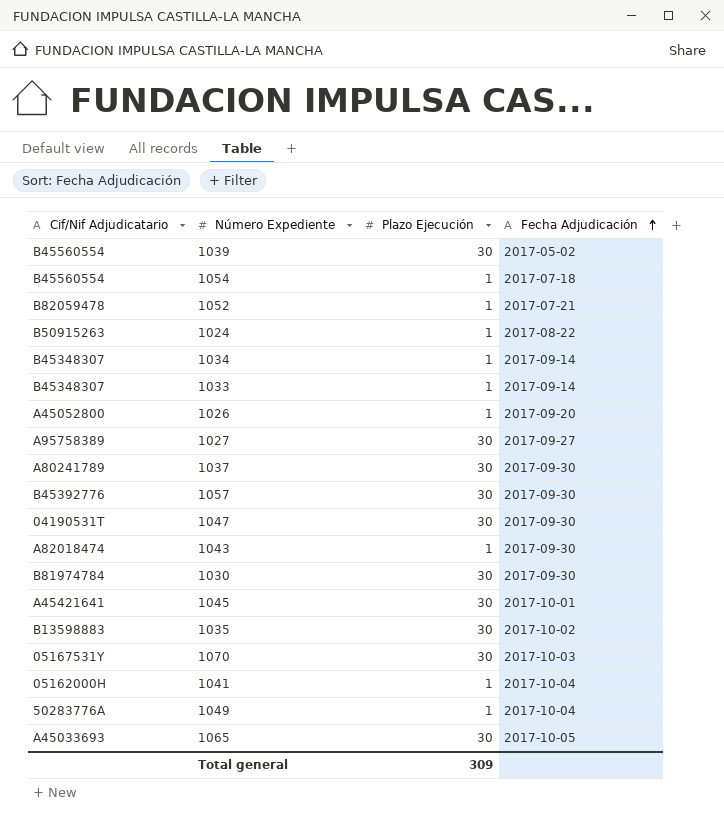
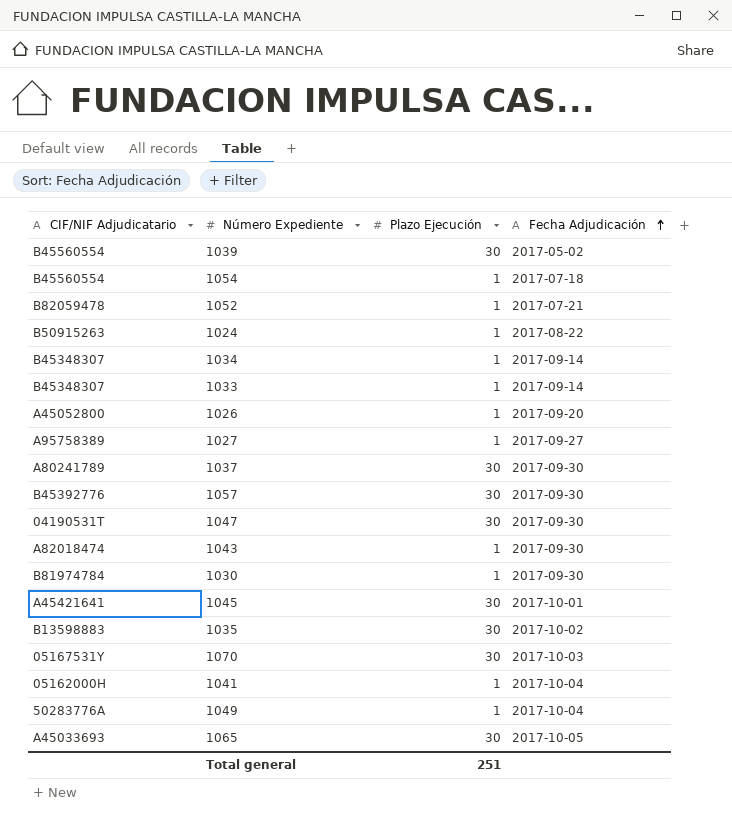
column name: Cif/Nif Adjudicatario -> CIF/NIF Adjudicatario
1027 | Plazo Ejecución: 30 -> 1
1030 | Plazo Ejecución: 30 -> 1
Total general | Plazo Ejecución: 309 -> 251

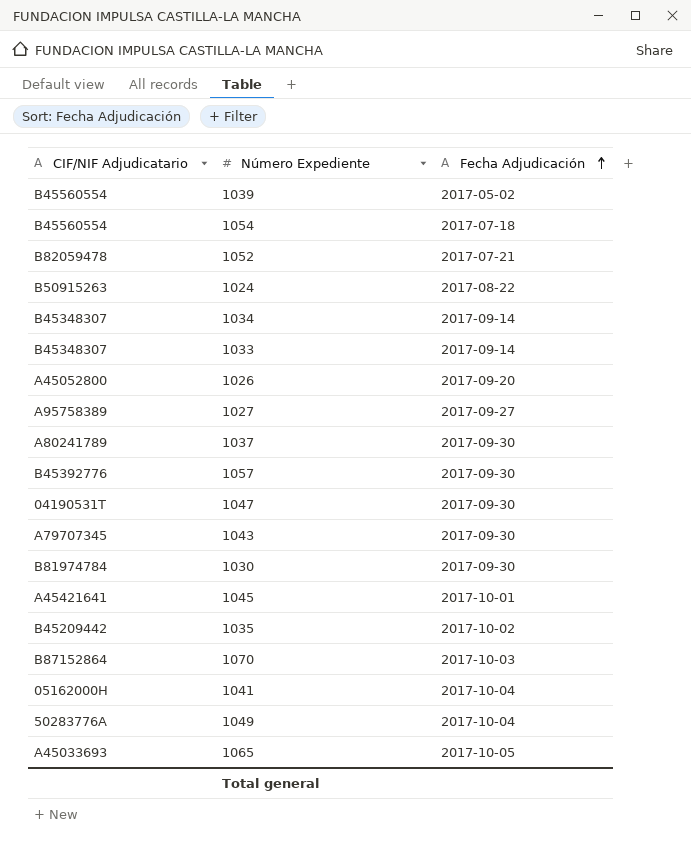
column Plazo Ejecución | position: 3 -> none
1043 | CIF/NIF Adjudicatario: A82018474 -> A79707345
1035 | CIF/NIF Adjudicatario: B13598883 -> B45209442
1070 | CIF/NIF Adjudicatario: 05167531Y -> B87152864

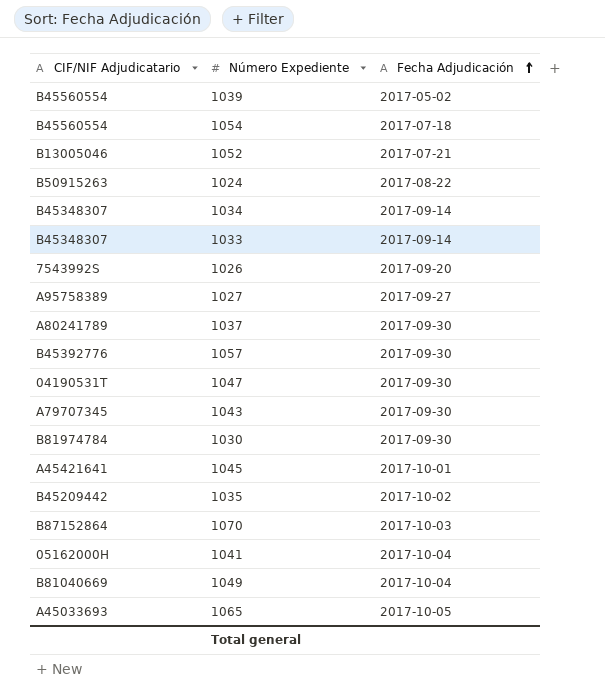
1052 | CIF/NIF Adjudicatario: B82059478 -> B13005046
1026 | CIF/NIF Adjudicatario: A45052800 -> 7543992S
1049 | CIF/NIF Adjudicatario: 50283776A -> B81040669

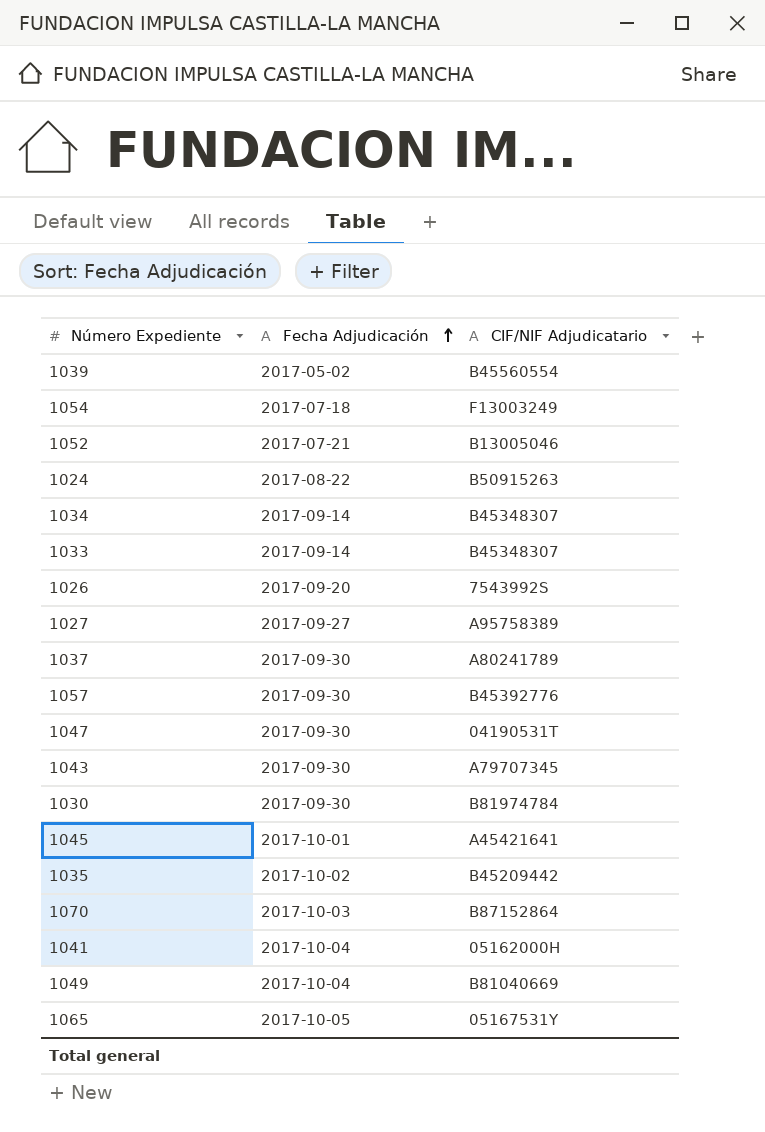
column CIF/NIF Adjudicatario | position: 1 -> 3
1054 | CIF/NIF Adjudicatario: B45560554 -> F13003249
1065 | CIF/NIF Adjudicatario: A45033693 -> 05167531Y

